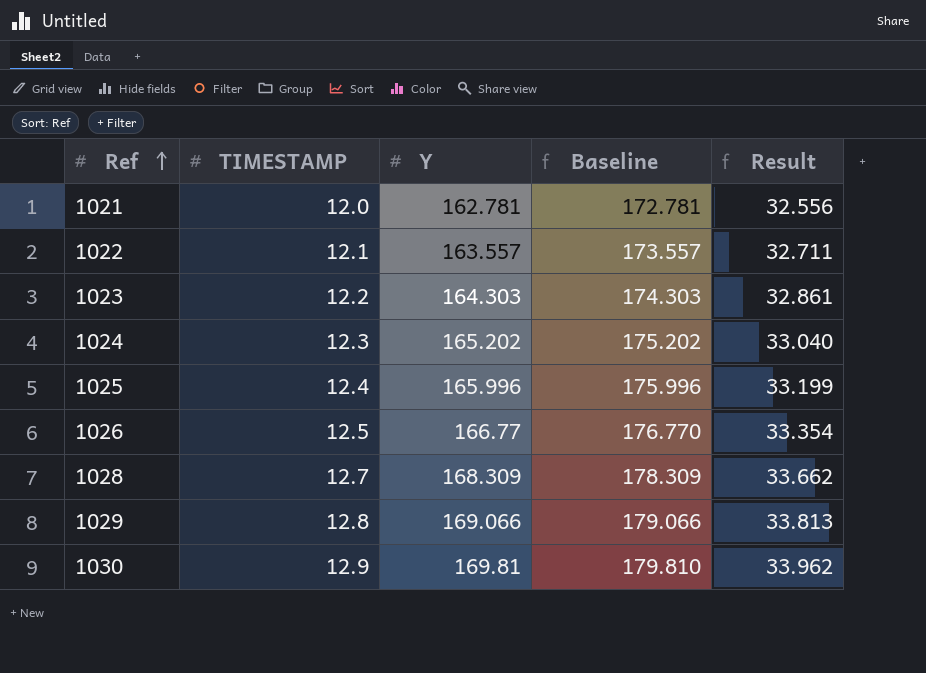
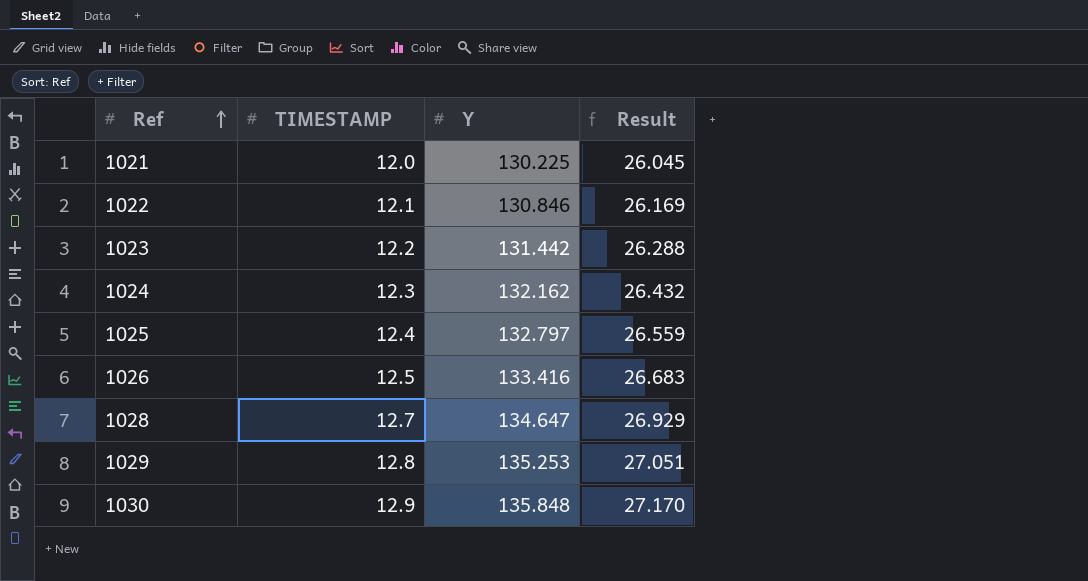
column Baseline | formula: [Y] + 10 -> none
1021 | Y: 162.781 -> 130.225
1021 | Result: 32.556 -> 26.045
1022 | Y: 163.557 -> 130.846
1022 | Result: 32.711 -> 26.169
1023 | Y: 164.303 -> 131.442
1023 | Result: 32.861 -> 26.288
1024 | Y: 165.202 -> 132.162
1024 | Result: 33.040 -> 26.432
1025 | Y: 165.996 -> 132.797
1025 | Result: 33.199 -> 26.559
1026 | Y: 166.77 -> 133.416
1026 | Result: 33.354 -> 26.683
1028 | Y: 168.309 -> 134.647
1028 | Result: 33.662 -> 26.929
1029 | Y: 169.066 -> 135.253
1029 | Result: 33.813 -> 27.051
1030 | Y: 169.81 -> 135.848
1030 | Result: 33.962 -> 27.170

